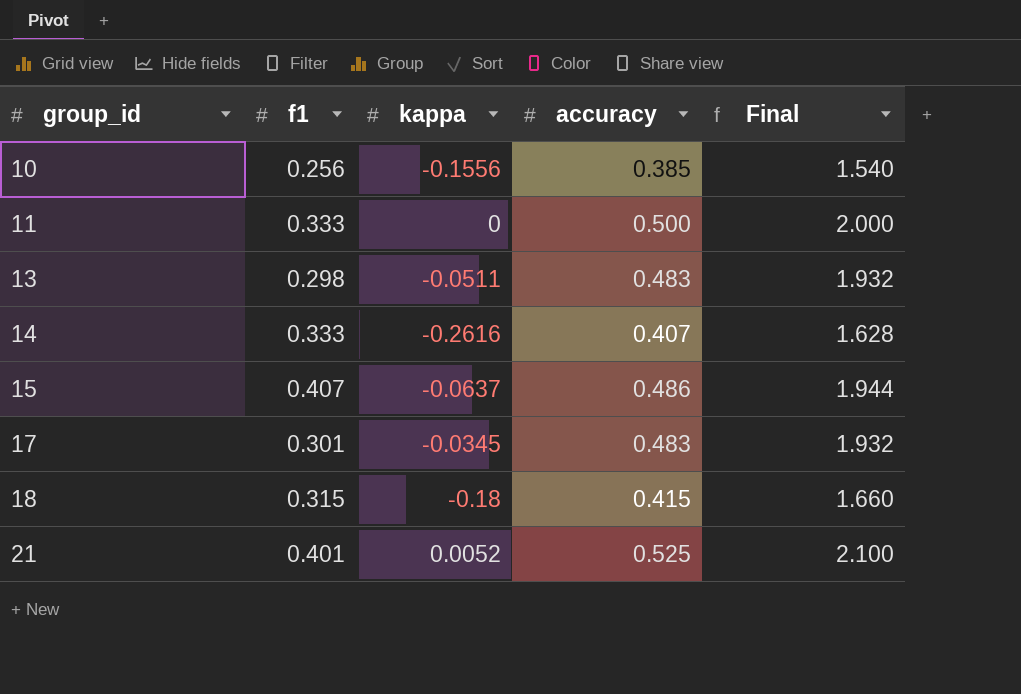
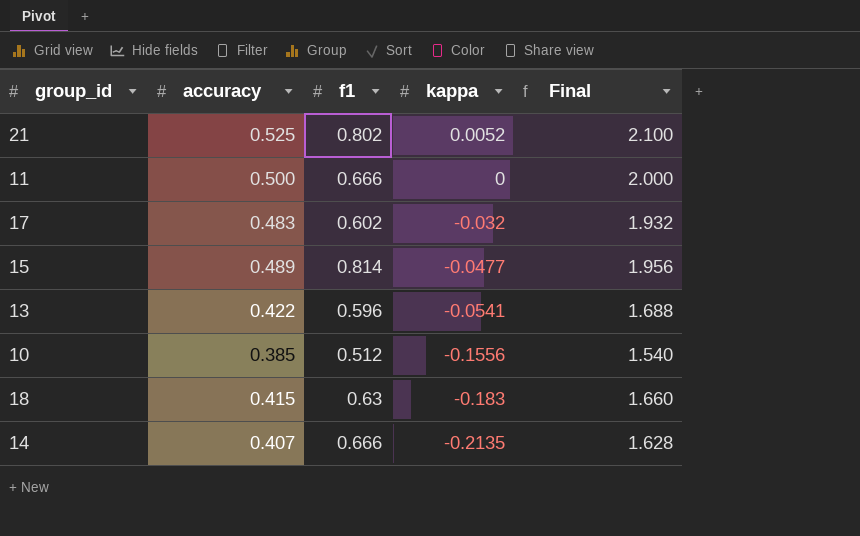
row order: group_id ascending -> kappa descending
column accuracy | position: 4 -> 2
21 | f1: 0.401 -> 0.802
11 | f1: 0.333 -> 0.666
17 | f1: 0.301 -> 0.602
17 | kappa: -0.0345 -> -0.032
15 | accuracy: 0.486 -> 0.489
15 | f1: 0.407 -> 0.814
15 | kappa: -0.0637 -> -0.0477
15 | Final: 1.944 -> 1.956
13 | accuracy: 0.483 -> 0.422
13 | f1: 0.298 -> 0.596
13 | kappa: -0.0511 -> -0.0541
13 | Final: 1.932 -> 1.688
10 | f1: 0.256 -> 0.512
18 | f1: 0.315 -> 0.63
18 | kappa: -0.18 -> -0.183
14 | f1: 0.333 -> 0.666
14 | kappa: -0.2616 -> -0.2135

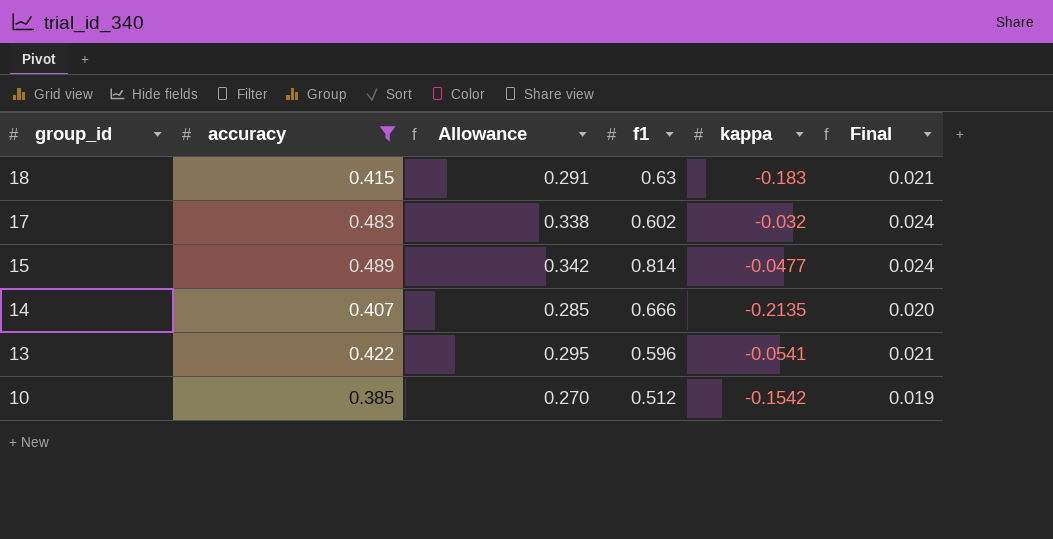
filter: none -> accuracy <= 0.489
row order: kappa descending -> group_id descending
column Allowance | formula: none -> [accuracy] * 0.7
column Final | formula: [accuracy] * 4 -> [accuracy] * 0.05
10 | kappa: -0.1556 -> -0.1542

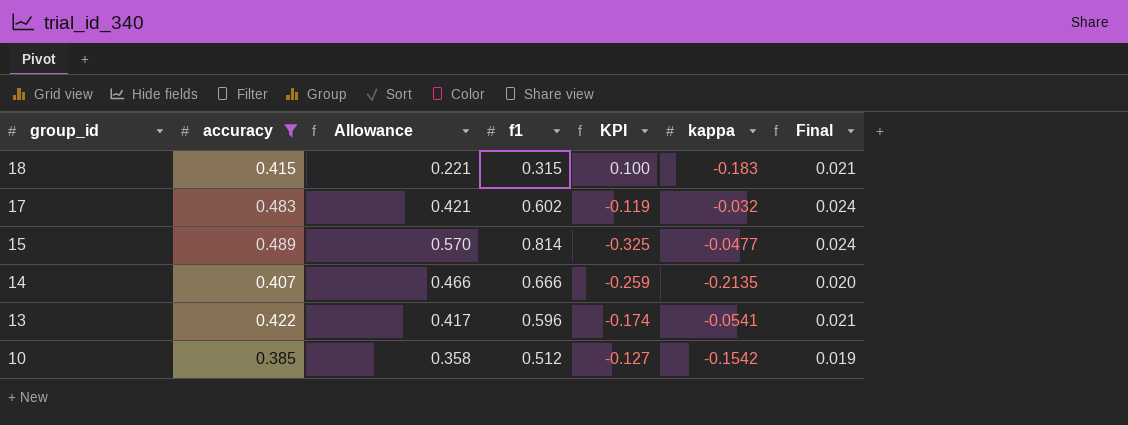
column Allowance | formula: [accuracy] * 0.7 -> [f1] * 0.7
column KPI | formula: none -> [accuracy] - [f1]
18 | f1: 0.63 -> 0.315

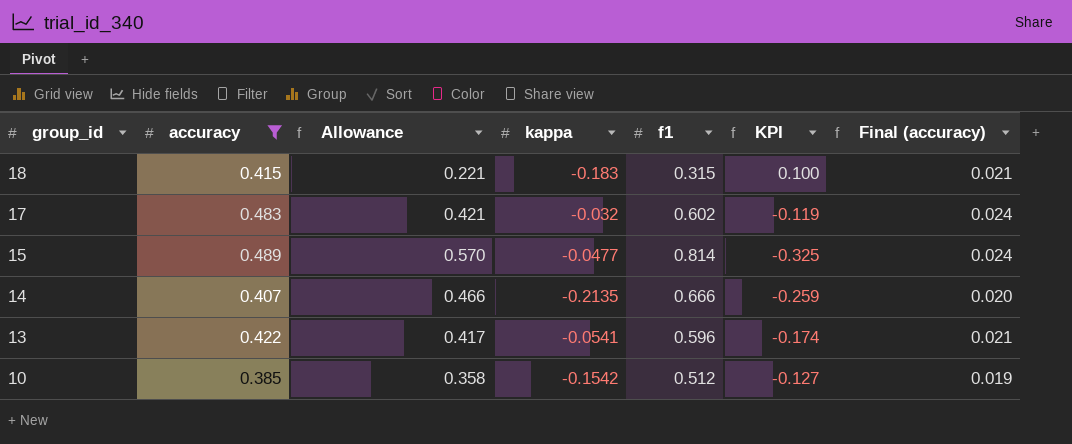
column kappa | position: 6 -> 4
column name: Final -> Final (accuracy)

